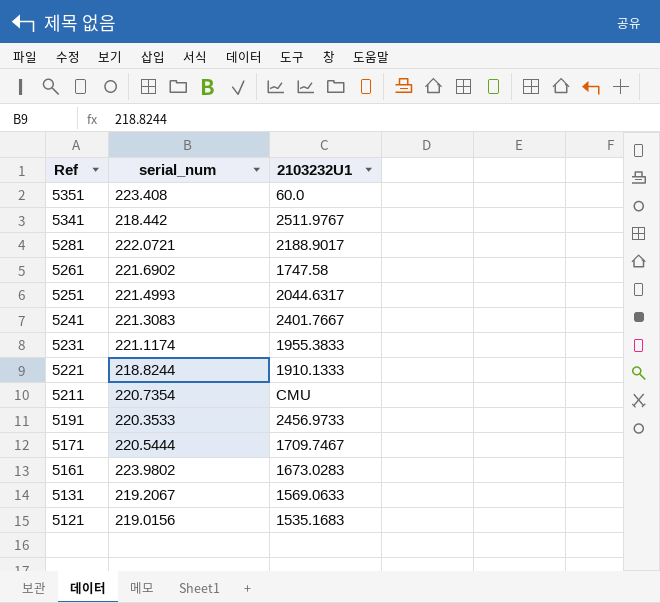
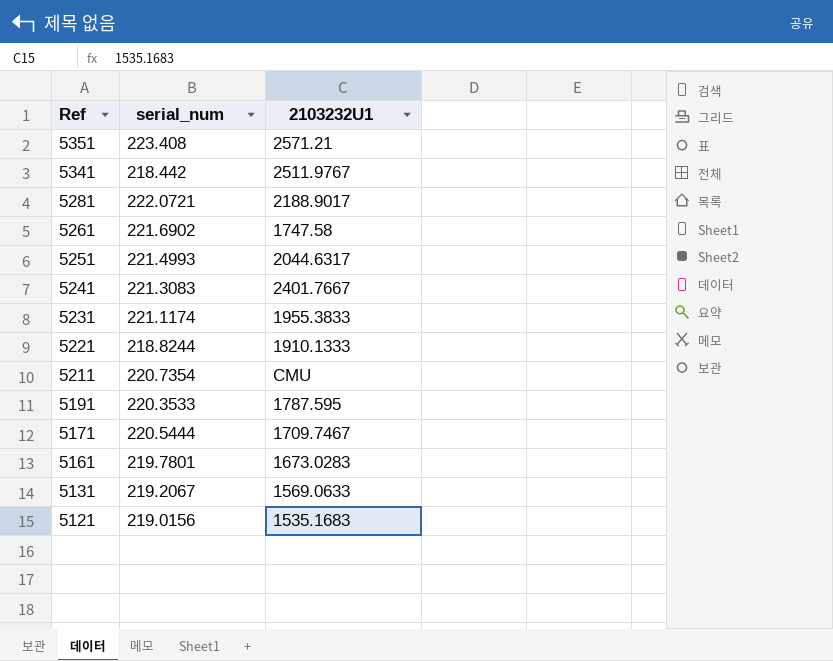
5351 | 2103232U1: 60.0 -> 2571.21
5191 | 2103232U1: 2456.9733 -> 1787.595
5161 | serial_num: 223.9802 -> 219.7801

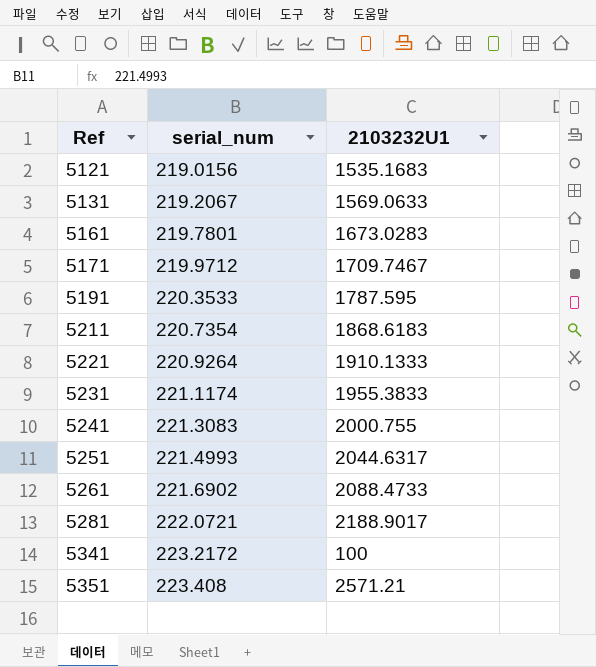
row order: Ref descending -> Ref ascending
5171 | serial_num: 220.5444 -> 219.9712
5211 | 2103232U1: CMU -> 1868.6183
5221 | serial_num: 218.8244 -> 220.9264
5241 | 2103232U1: 2401.7667 -> 2000.755
5261 | 2103232U1: 1747.58 -> 2088.4733
5341 | serial_num: 218.442 -> 223.2172
5341 | 2103232U1: 2511.9767 -> 100

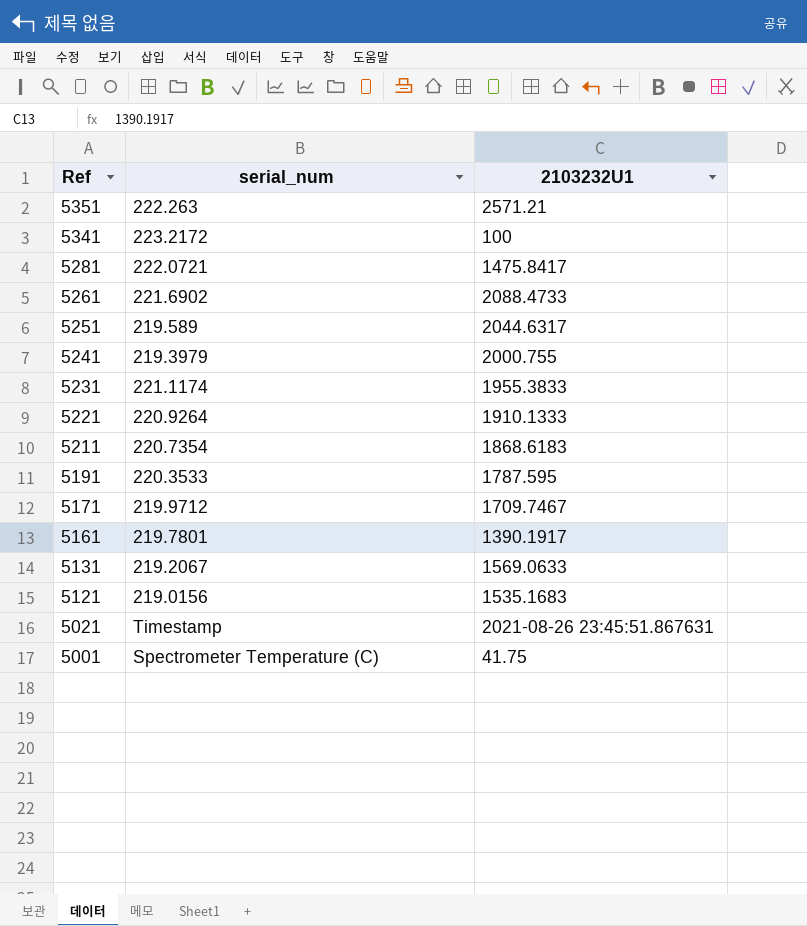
row order: Ref ascending -> Ref descending
5351 | serial_num: 223.408 -> 222.263
5281 | 2103232U1: 2188.9017 -> 1475.8417
5251 | serial_num: 221.4993 -> 219.589
5241 | serial_num: 221.3083 -> 219.3979
5161 | 2103232U1: 1673.0283 -> 1390.1917
row 5021: none -> Timestamp | 2021-08-26 23:45:51.867631
row 5001: none -> Spectrometer Temperature (C) | 41.75

